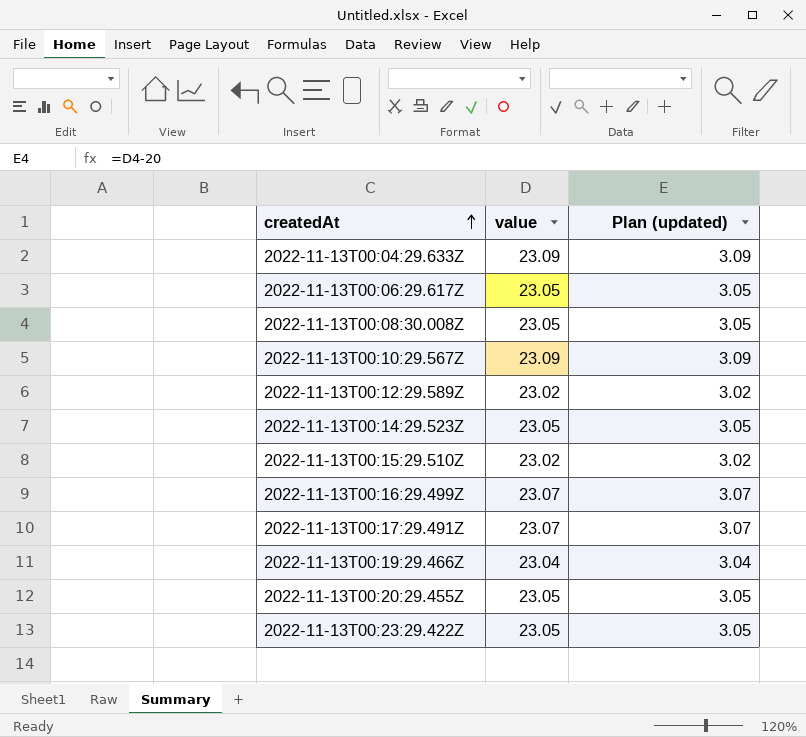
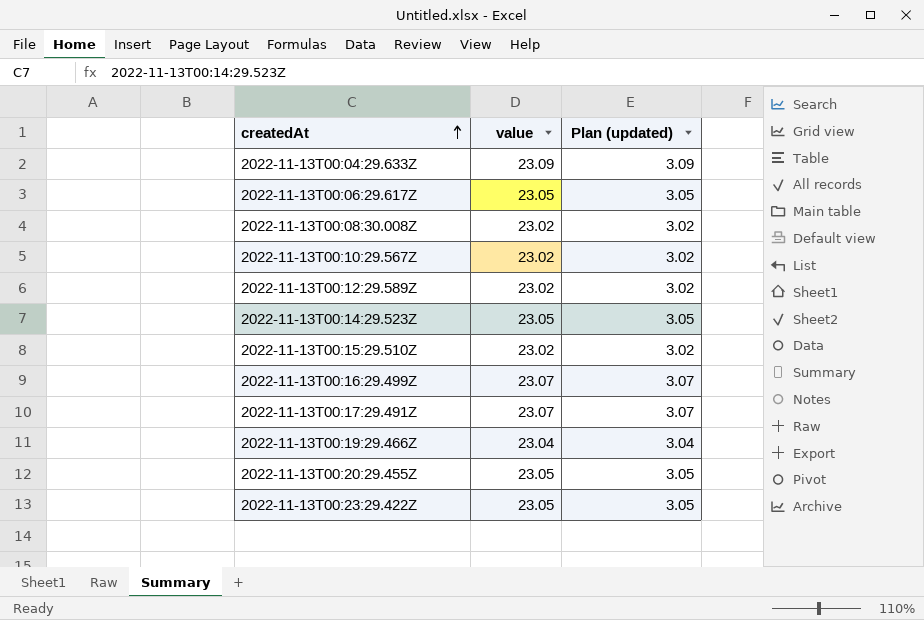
2022-11-13T00:08:30.008Z | value: 23.05 -> 23.02
2022-11-13T00:08:30.008Z | Plan (updated): 3.05 -> 3.02
2022-11-13T00:10:29.567Z | value: 23.09 -> 23.02
2022-11-13T00:10:29.567Z | Plan (updated): 3.09 -> 3.02

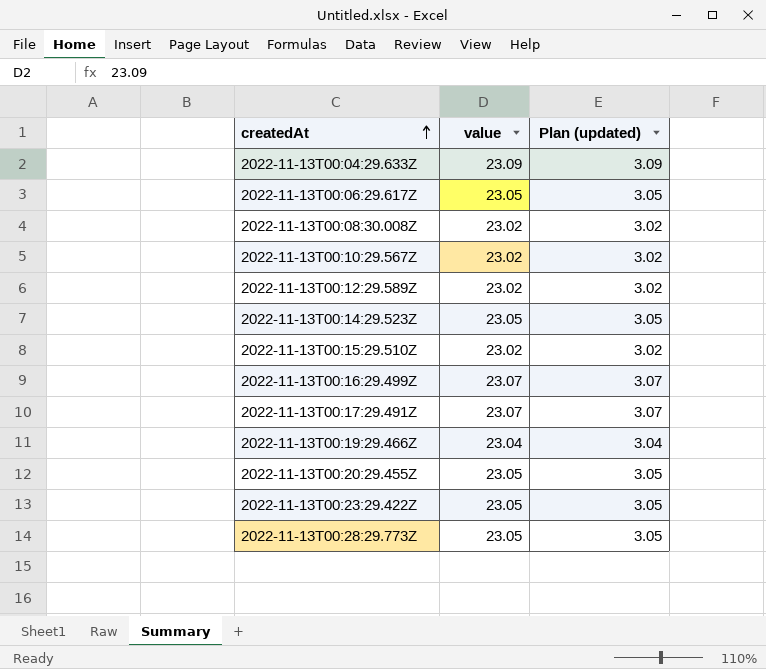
row 2022-11-13T00:28:29.773Z: none -> 23.05 | 3.05

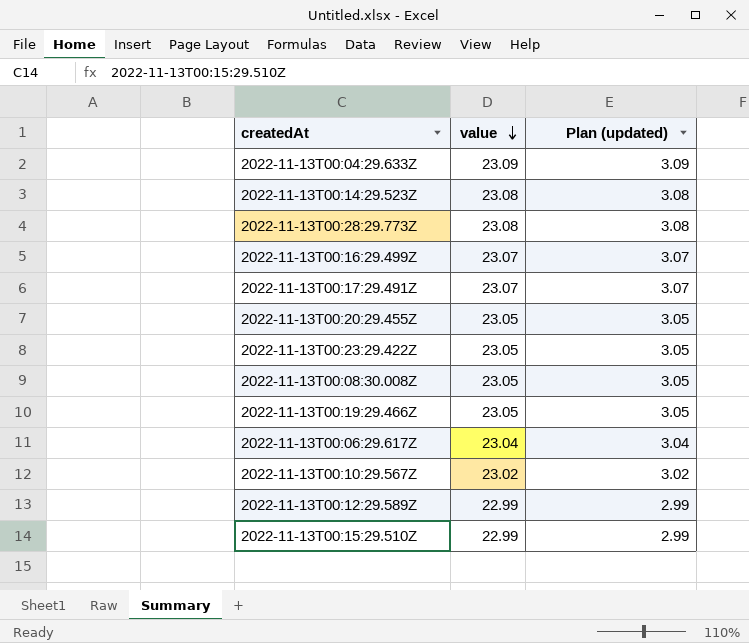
row order: createdAt ascending -> value descending
2022-11-13T00:14:29.523Z | value: 23.05 -> 23.08
2022-11-13T00:14:29.523Z | Plan (updated): 3.05 -> 3.08
2022-11-13T00:28:29.773Z | value: 23.05 -> 23.08
2022-11-13T00:28:29.773Z | Plan (updated): 3.05 -> 3.08
2022-11-13T00:08:30.008Z | value: 23.02 -> 23.05
2022-11-13T00:08:30.008Z | Plan (updated): 3.02 -> 3.05
2022-11-13T00:19:29.466Z | value: 23.04 -> 23.05
2022-11-13T00:19:29.466Z | Plan (updated): 3.04 -> 3.05
2022-11-13T00:06:29.617Z | value: 23.05 -> 23.04
2022-11-13T00:06:29.617Z | Plan (updated): 3.05 -> 3.04
2022-11-13T00:12:29.589Z | value: 23.02 -> 22.99
2022-11-13T00:12:29.589Z | Plan (updated): 3.02 -> 2.99
2022-11-13T00:15:29.510Z | value: 23.02 -> 22.99
2022-11-13T00:15:29.510Z | Plan (updated): 3.02 -> 2.99

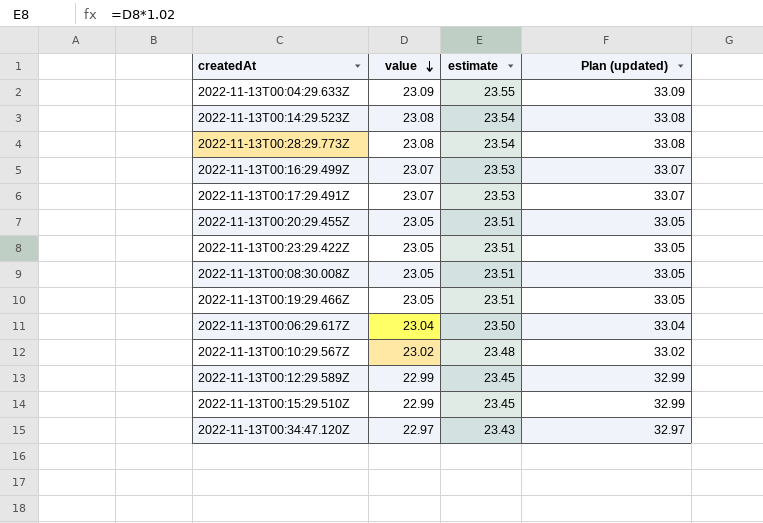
column estimate | formula: none -> [value] * 1.02
column Plan (updated) | formula: [value] - 20 -> [value] + 10
row 2022-11-13T00:34:47.120Z: none -> 22.97 | 23.43 | 32.97

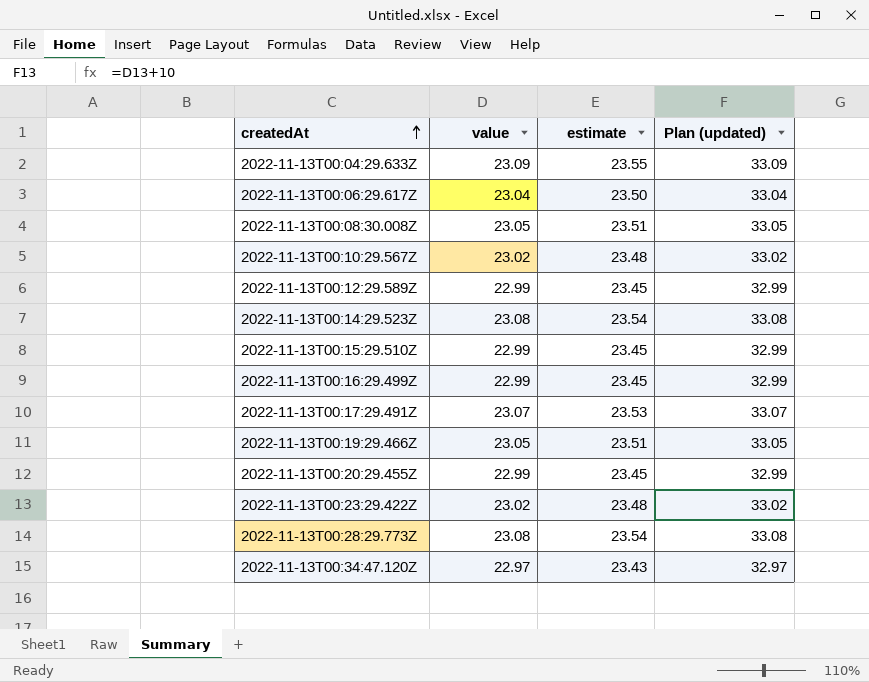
row order: value descending -> createdAt ascending
2022-11-13T00:16:29.499Z | value: 23.07 -> 22.99
2022-11-13T00:16:29.499Z | estimate: 23.53 -> 23.45
2022-11-13T00:16:29.499Z | Plan (updated): 33.07 -> 32.99
2022-11-13T00:20:29.455Z | value: 23.05 -> 22.99
2022-11-13T00:20:29.455Z | estimate: 23.51 -> 23.45
2022-11-13T00:20:29.455Z | Plan (updated): 33.05 -> 32.99
2022-11-13T00:23:29.422Z | value: 23.05 -> 23.02
2022-11-13T00:23:29.422Z | estimate: 23.51 -> 23.48
2022-11-13T00:23:29.422Z | Plan (updated): 33.05 -> 33.02

